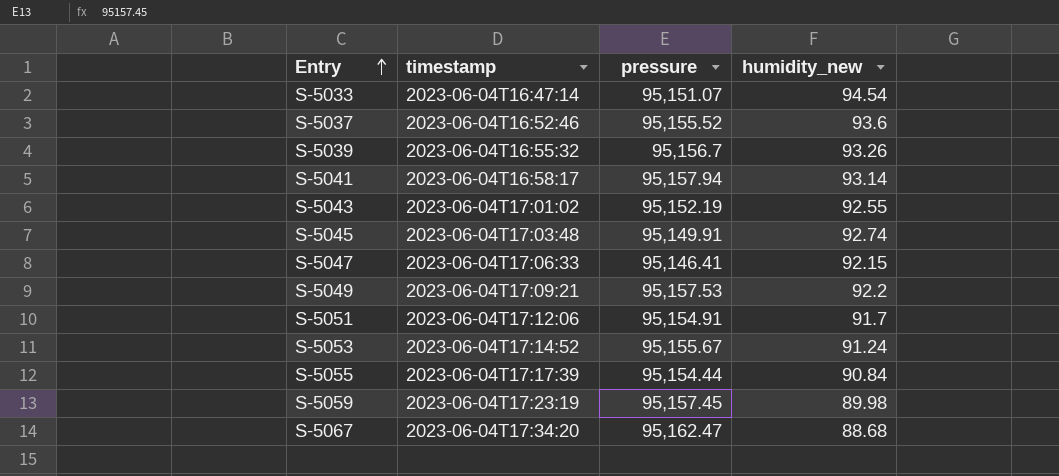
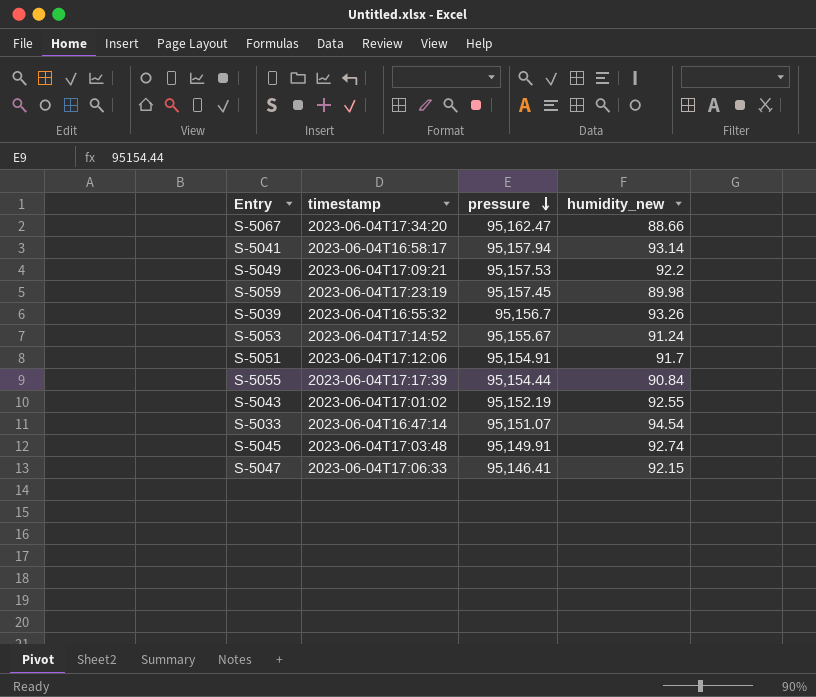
row order: Entry ascending -> pressure descending
row S-5037: 2023-06-04T16:52:46 | 95,155.52 | 93.6 -> none
S-5067 | humidity_new: 88.68 -> 88.66

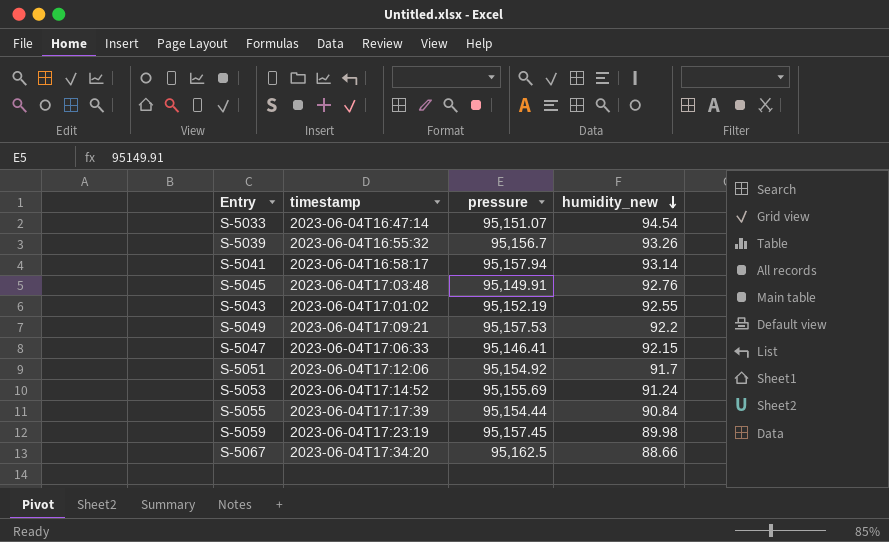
row order: pressure descending -> humidity_new descending
S-5045 | humidity_new: 92.74 -> 92.76
S-5051 | pressure: 95,154.91 -> 95,154.92
S-5053 | pressure: 95,155.67 -> 95,155.69
S-5067 | pressure: 95,162.47 -> 95,162.5

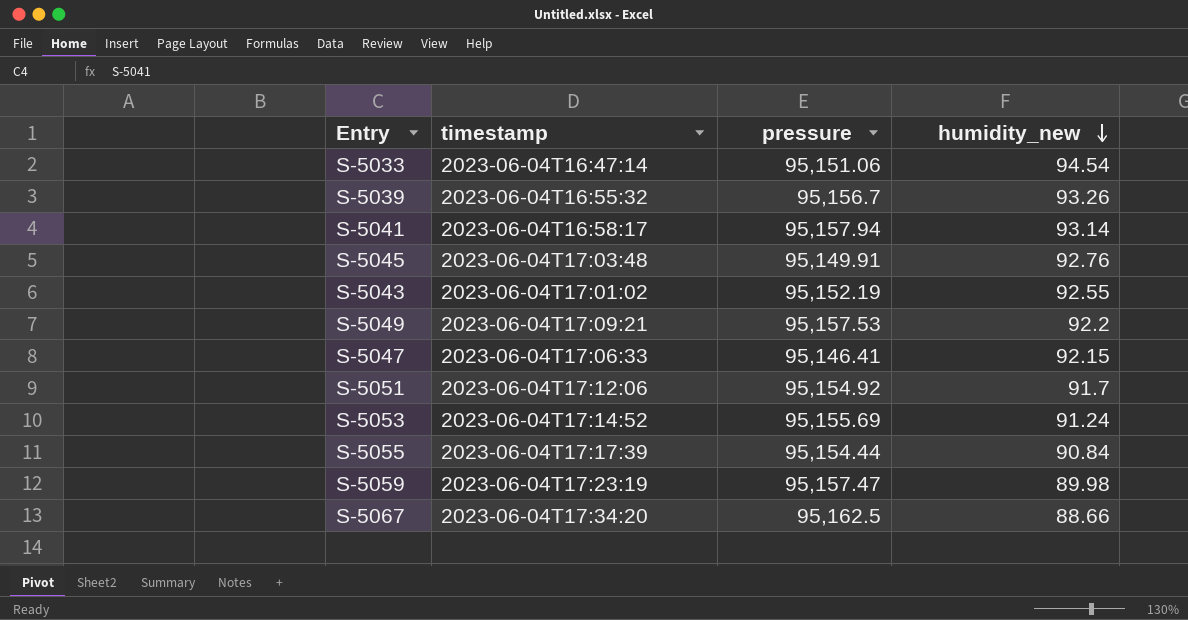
S-5033 | pressure: 95,151.07 -> 95,151.06
S-5059 | pressure: 95,157.45 -> 95,157.47

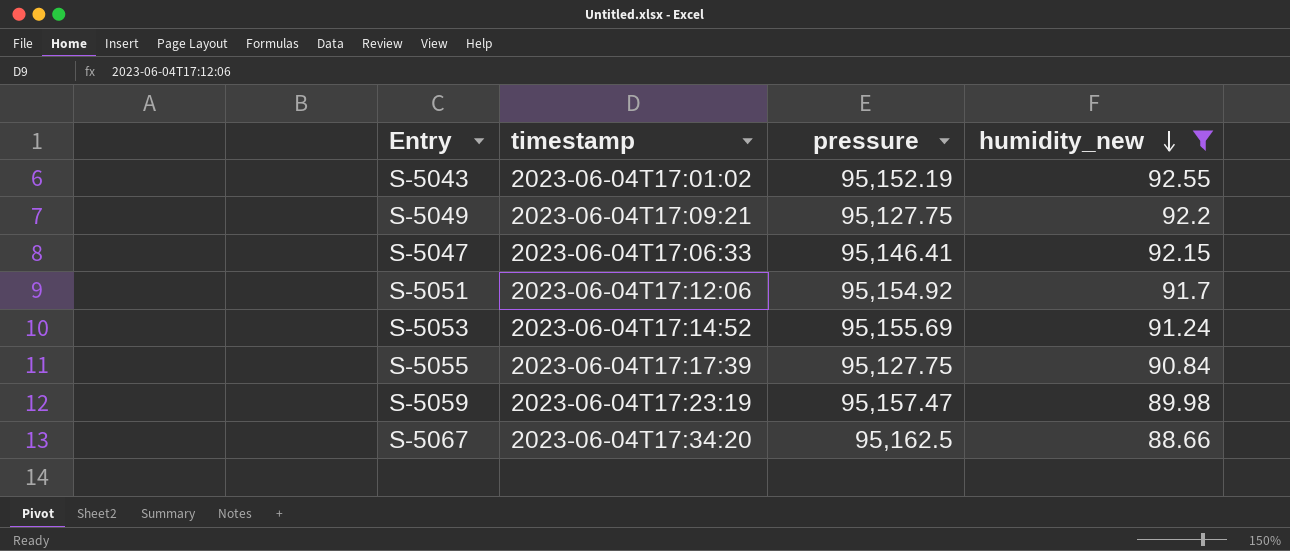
filter: none -> humidity_new <= 92.55
S-5049 | pressure: 95,157.53 -> 95,127.75
S-5055 | pressure: 95,154.44 -> 95,127.75

